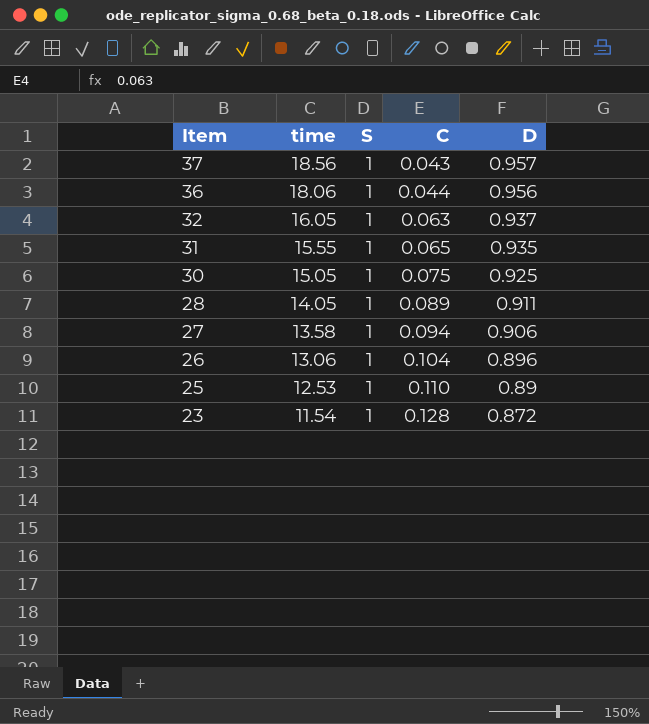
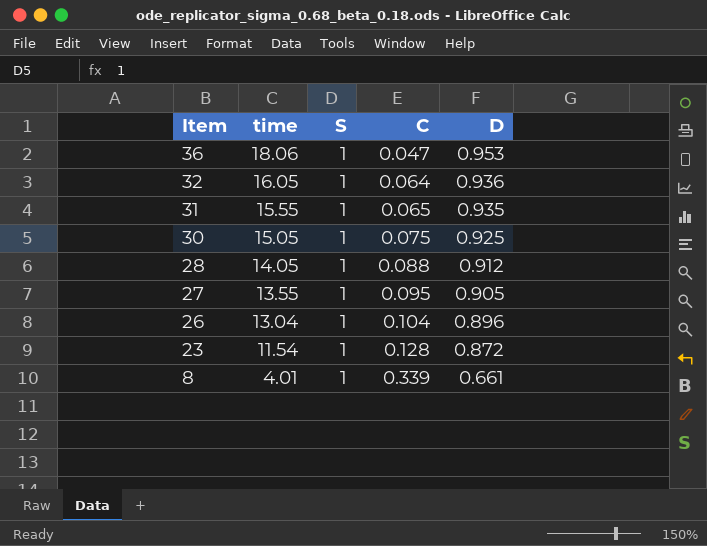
row 37: 18.56 | 1 | 0.043 | 0.957 -> none
row 25: 12.53 | 1 | 0.110 | 0.89 -> none
36 | C: 0.044 -> 0.047
36 | D: 0.956 -> 0.953
32 | C: 0.063 -> 0.064
32 | D: 0.937 -> 0.936
28 | C: 0.089 -> 0.088
28 | D: 0.911 -> 0.912
27 | time: 13.58 -> 13.55
27 | C: 0.094 -> 0.095
27 | D: 0.906 -> 0.905
26 | time: 13.06 -> 13.04
row 8: none -> 4.01 | 1 | 0.339 | 0.661

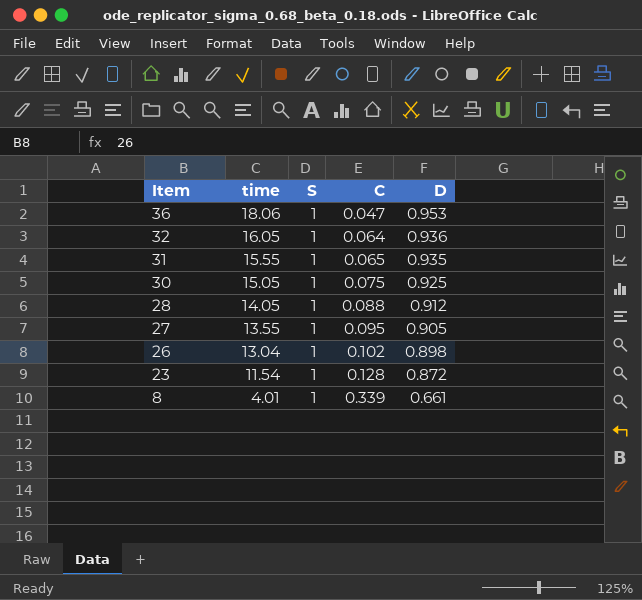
26 | C: 0.104 -> 0.102
26 | D: 0.896 -> 0.898

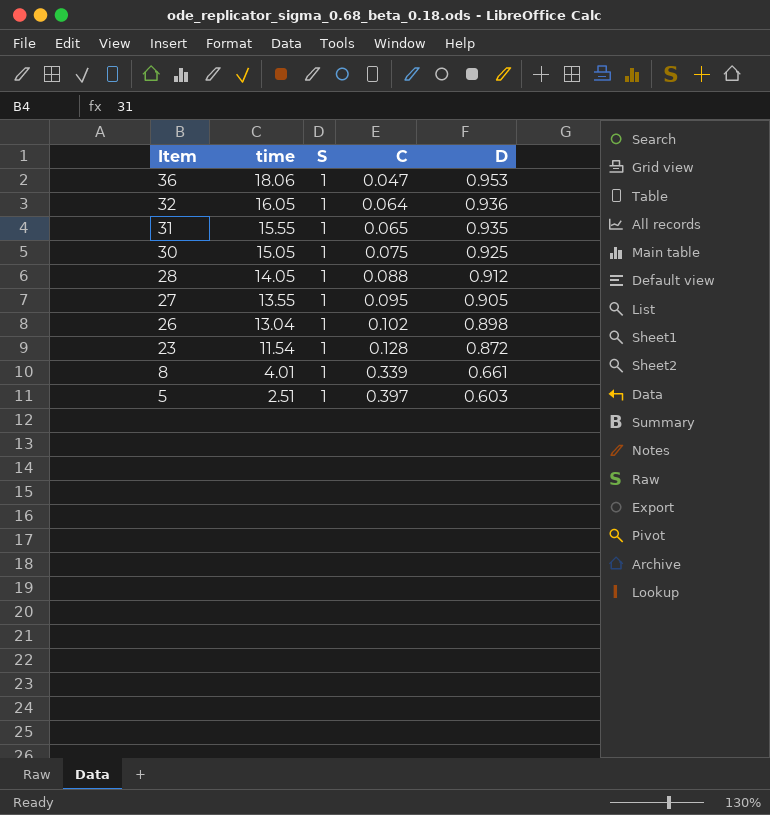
row 5: none -> 2.51 | 1 | 0.397 | 0.603

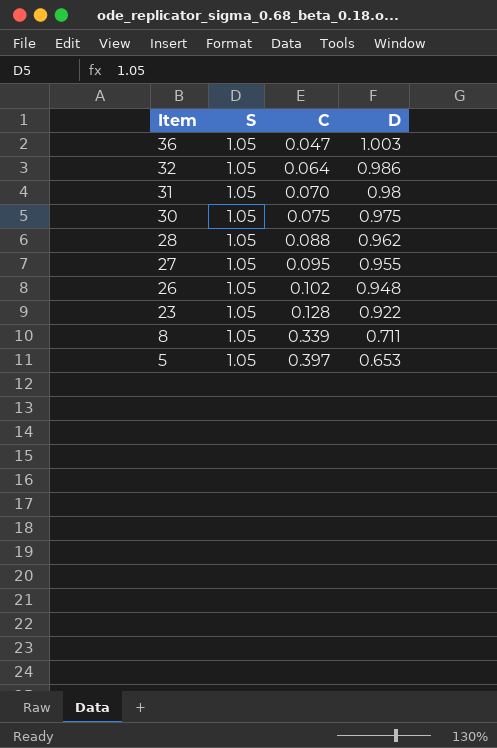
column time | position: 2 -> none
36 | S: 1 -> 1.05
36 | D: 0.953 -> 1.003
32 | S: 1 -> 1.05
32 | D: 0.936 -> 0.986
31 | S: 1 -> 1.05
31 | C: 0.065 -> 0.070
31 | D: 0.935 -> 0.98
30 | S: 1 -> 1.05
30 | D: 0.925 -> 0.975
28 | S: 1 -> 1.05
28 | D: 0.912 -> 0.962
27 | S: 1 -> 1.05
27 | D: 0.905 -> 0.955
26 | S: 1 -> 1.05
26 | D: 0.898 -> 0.948
23 | S: 1 -> 1.05
23 | D: 0.872 -> 0.922
8 | S: 1 -> 1.05
8 | D: 0.661 -> 0.711
5 | S: 1 -> 1.05
5 | D: 0.603 -> 0.653

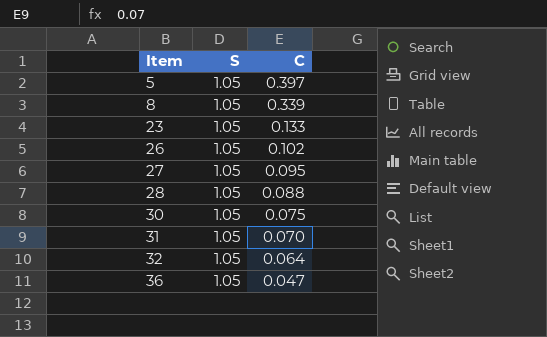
row order: Item descending -> Item ascending
column D | formula: [S] - [C] -> none
23 | C: 0.128 -> 0.133

